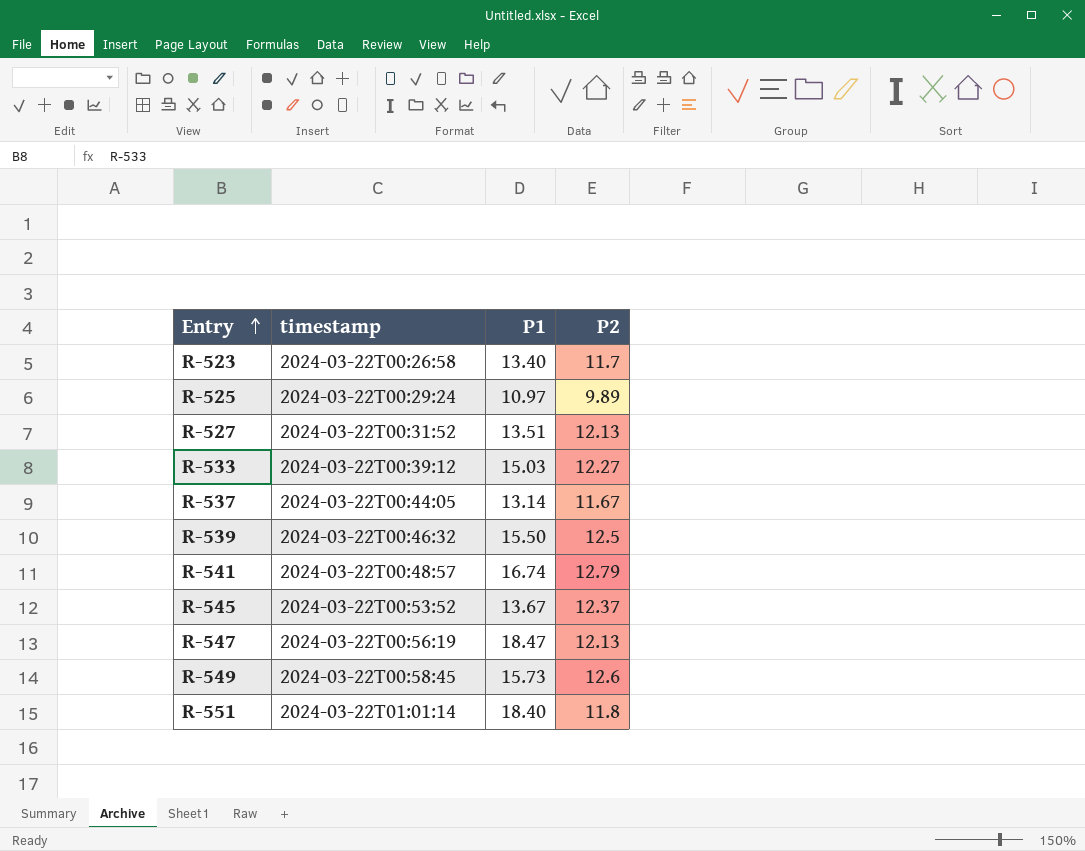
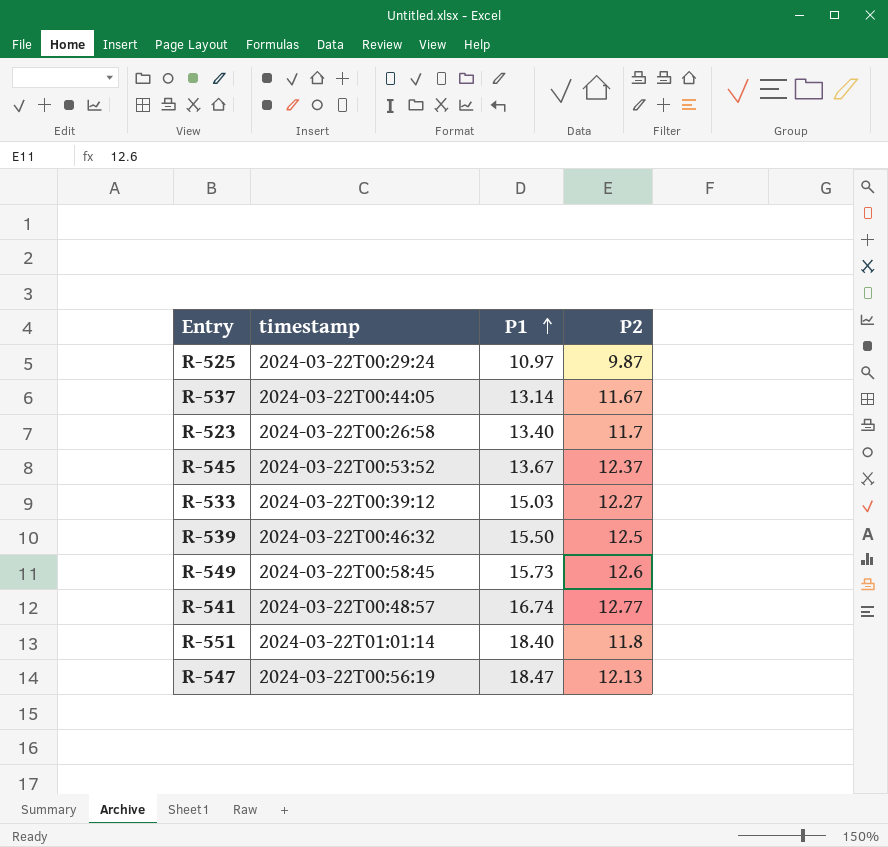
row order: Entry ascending -> P1 ascending
row R-527: 2024-03-22T00:31:52 | 13.51 | 12.13 -> none
R-525 | P2: 9.89 -> 9.87
R-541 | P2: 12.79 -> 12.77

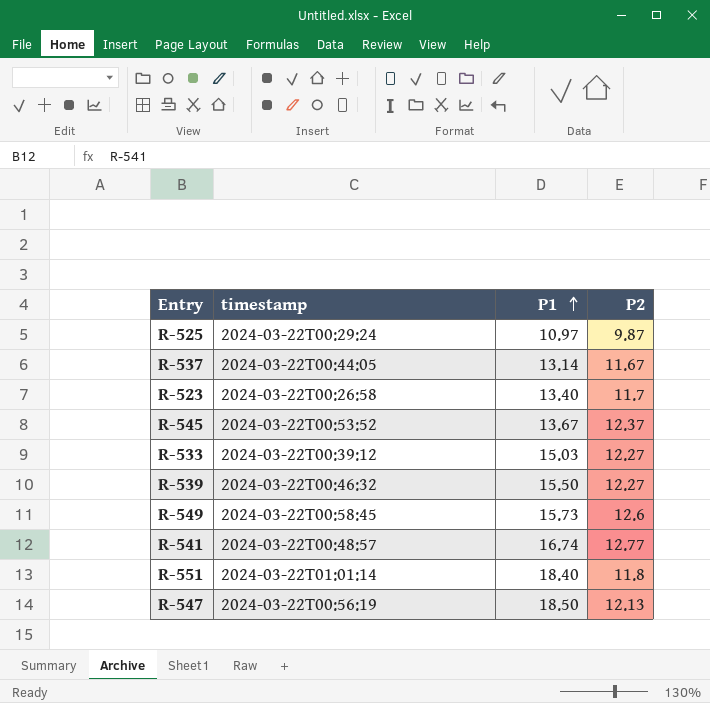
R-539 | P2: 12.5 -> 12.27
R-547 | P1: 18.47 -> 18.50

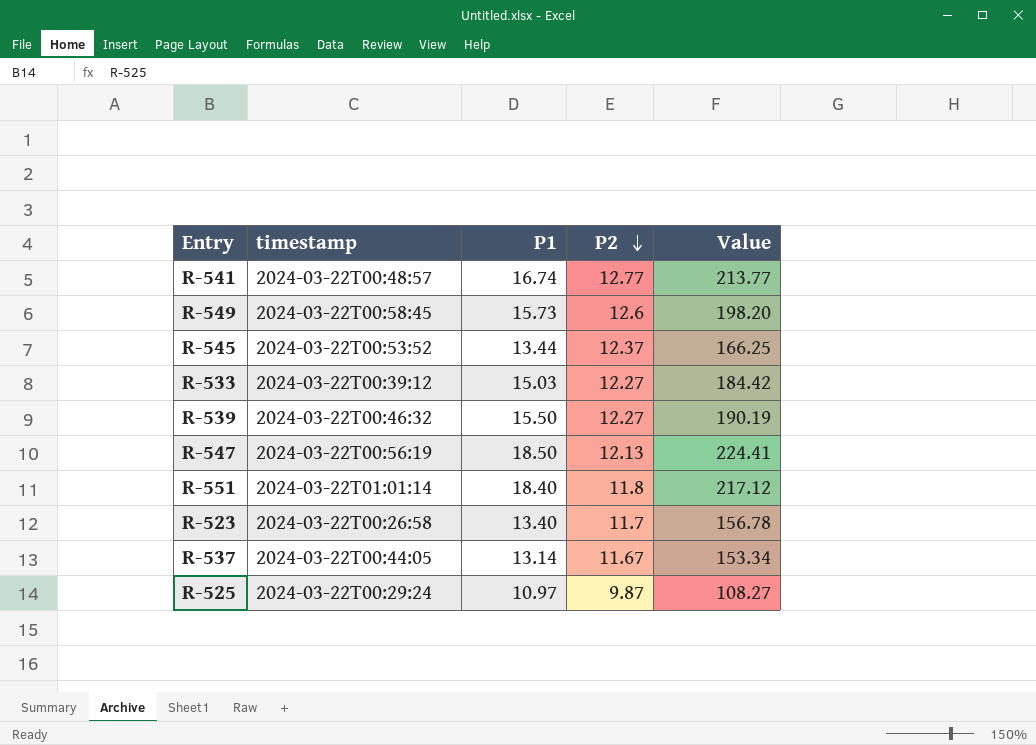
row order: P1 ascending -> P2 descending
column Value | formula: none -> [P1] * [P2]
R-545 | P1: 13.67 -> 13.44

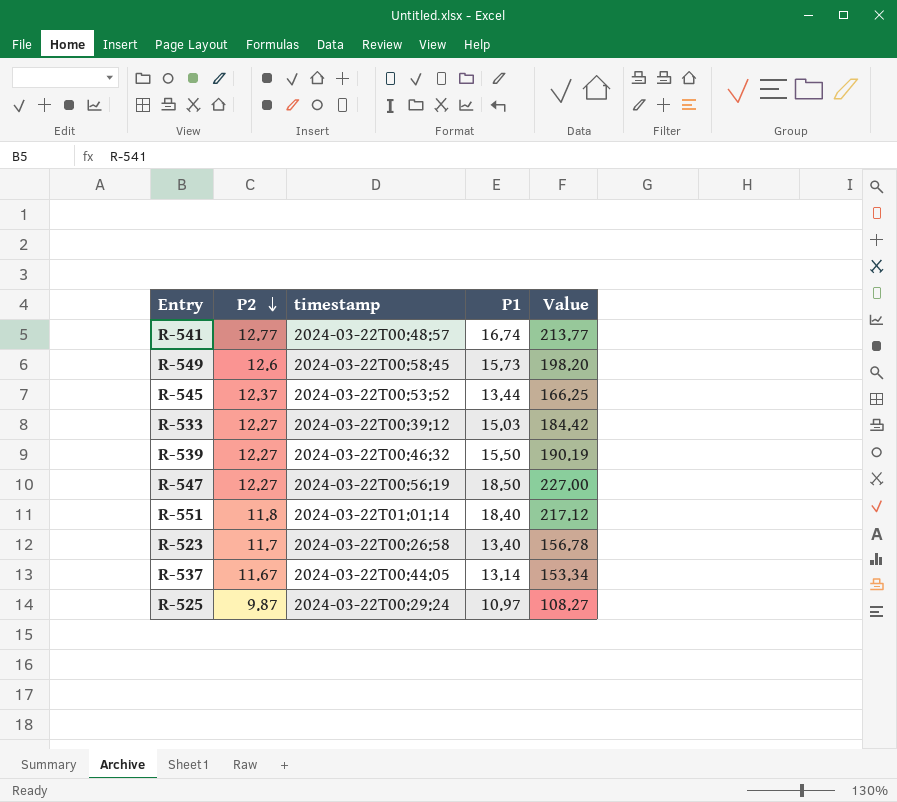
column P2 | position: 4 -> 2
R-547 | P2: 12.13 -> 12.27
R-547 | Value: 224.41 -> 227.00

